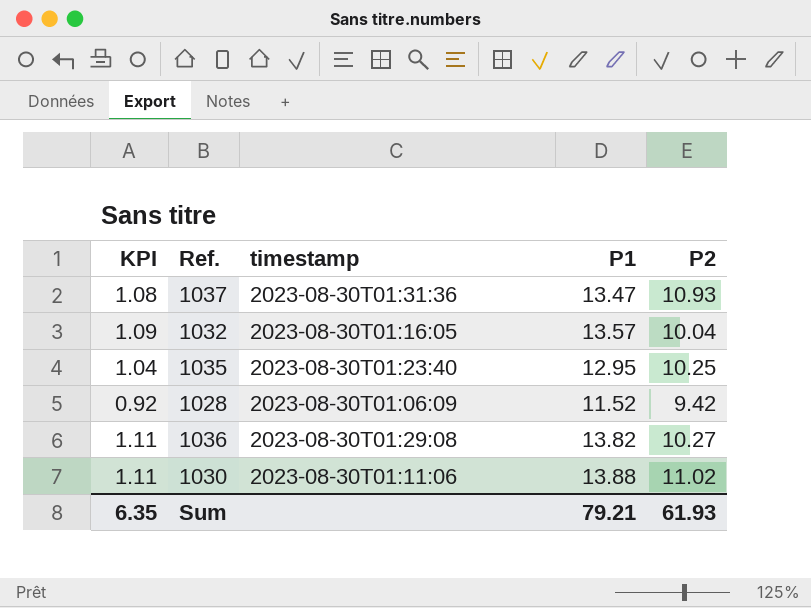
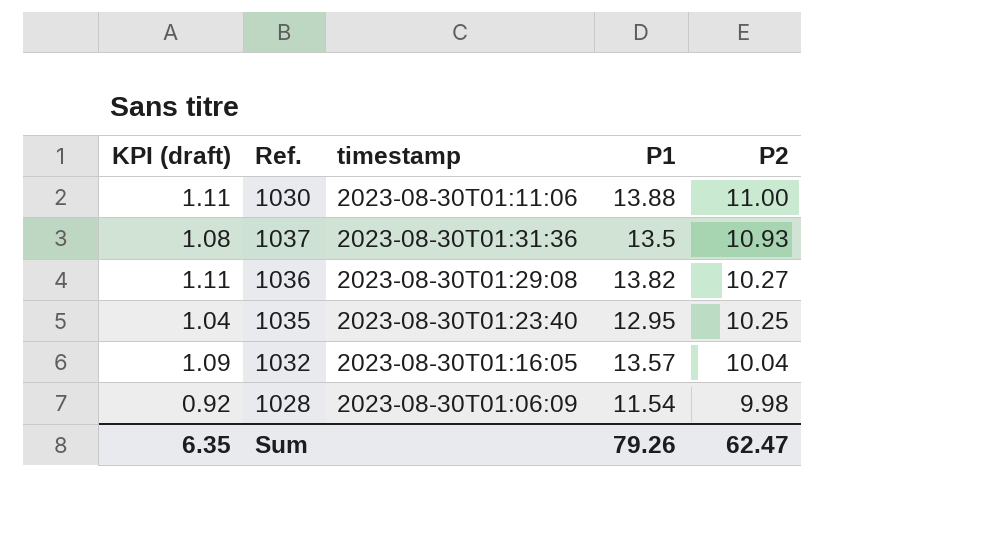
row order: none -> P2 descending
column name: KPI -> KPI (draft)
1030 | P2: 11.02 -> 11.00
1037 | P1: 13.47 -> 13.5
1028 | P1: 11.52 -> 11.54
1028 | P2: 9.42 -> 9.98
Sum | P1: 79.21 -> 79.26
Sum | P2: 61.93 -> 62.47

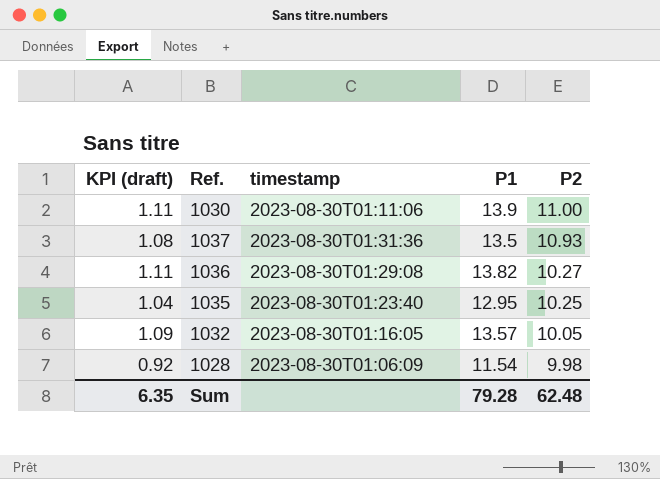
1030 | P1: 13.88 -> 13.9
1032 | P2: 10.04 -> 10.05
Sum | P1: 79.26 -> 79.28
Sum | P2: 62.47 -> 62.48

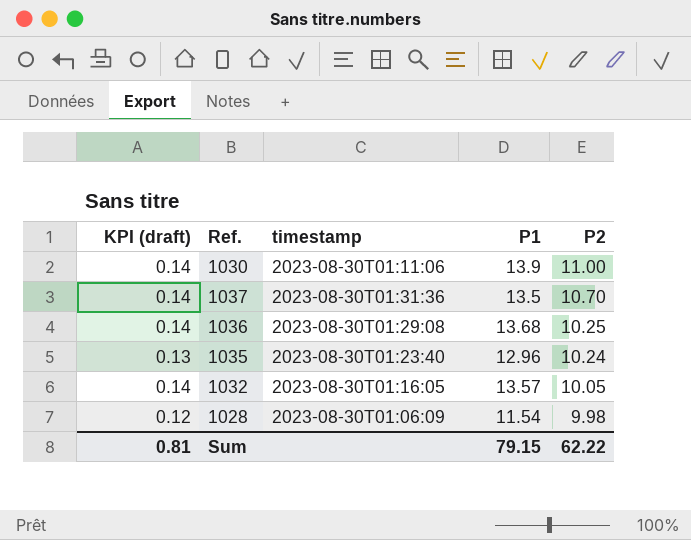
column KPI (draft) | formula: [P1] * 0.08 -> [P1] * 0.01
1037 | P2: 10.93 -> 10.70
1036 | P1: 13.82 -> 13.68
1036 | P2: 10.27 -> 10.25
1035 | P1: 12.95 -> 12.96
1035 | P2: 10.25 -> 10.24
Sum | KPI (draft): 6.35 -> 0.81
Sum | P1: 79.28 -> 79.15
Sum | P2: 62.48 -> 62.22

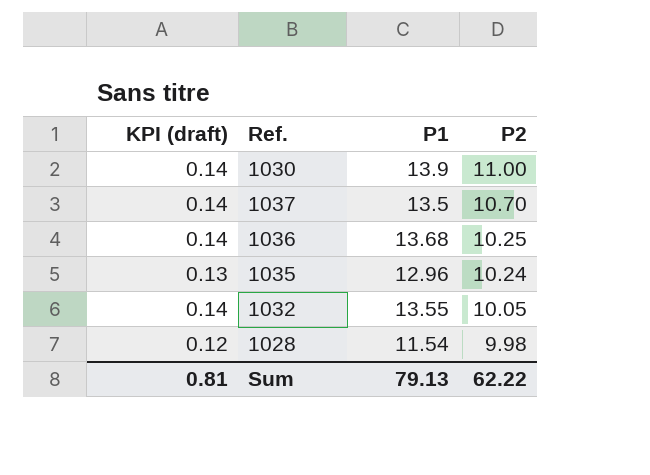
column timestamp | position: 3 -> none
1032 | P1: 13.57 -> 13.55
Sum | P1: 79.15 -> 79.13

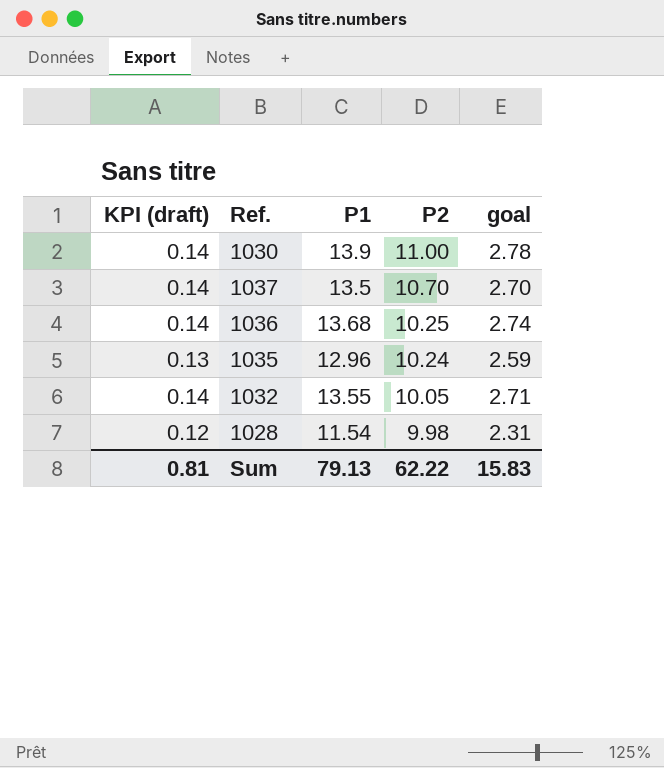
column goal | formula: none -> [P1] * 0.2

